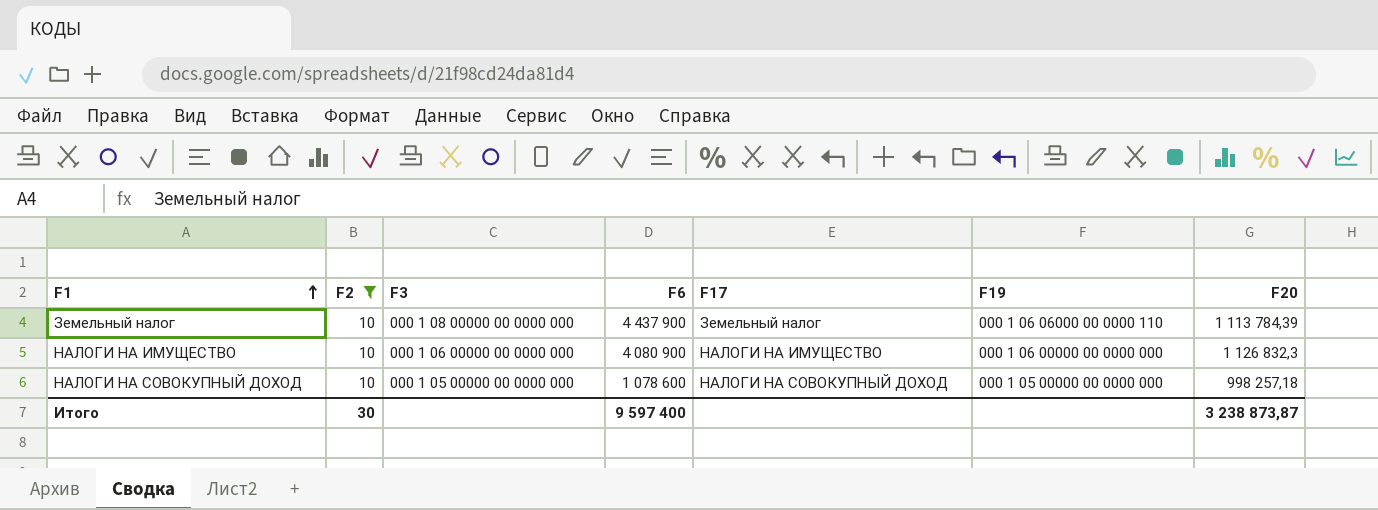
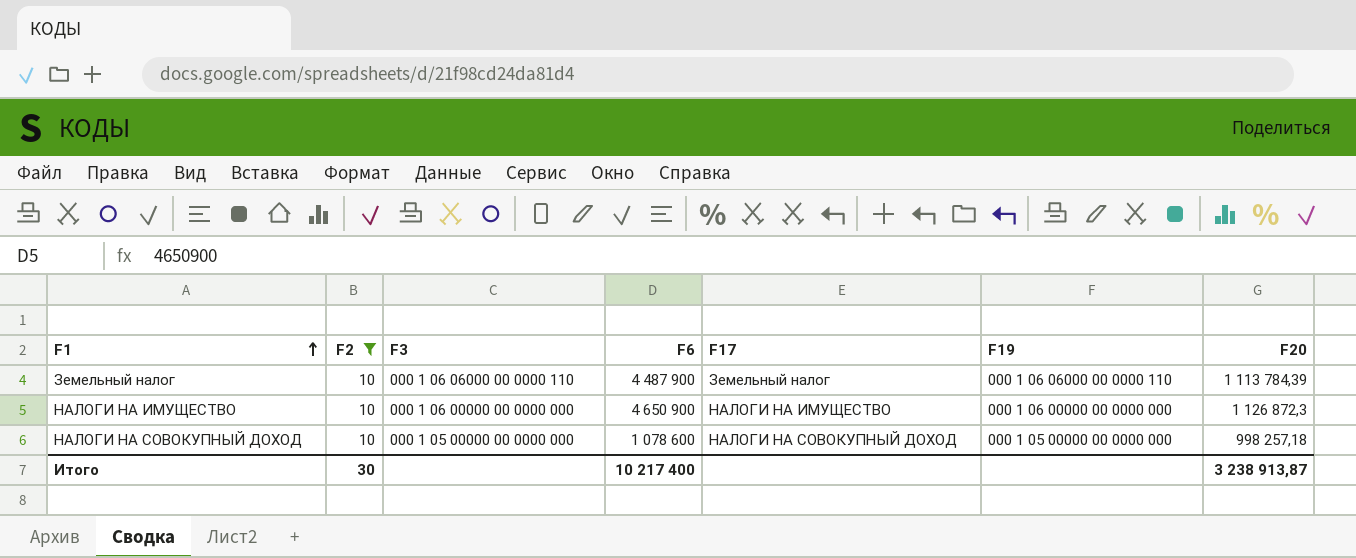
Земельный налог | F3: 000 1 08 00000 00 0000 000 -> 000 1 06 06000 00 0000 110
Земельный налог | F6: 4 437 900 -> 4 487 900
НАЛОГИ НА ИМУЩЕСТВО | F6: 4 080 900 -> 4 650 900
НАЛОГИ НА ИМУЩЕСТВО | F20: 1 126 832,3 -> 1 126 872,3
Итого | F6: 9 597 400 -> 10 217 400
Итого | F20: 3 238 873,87 -> 3 238 913,87

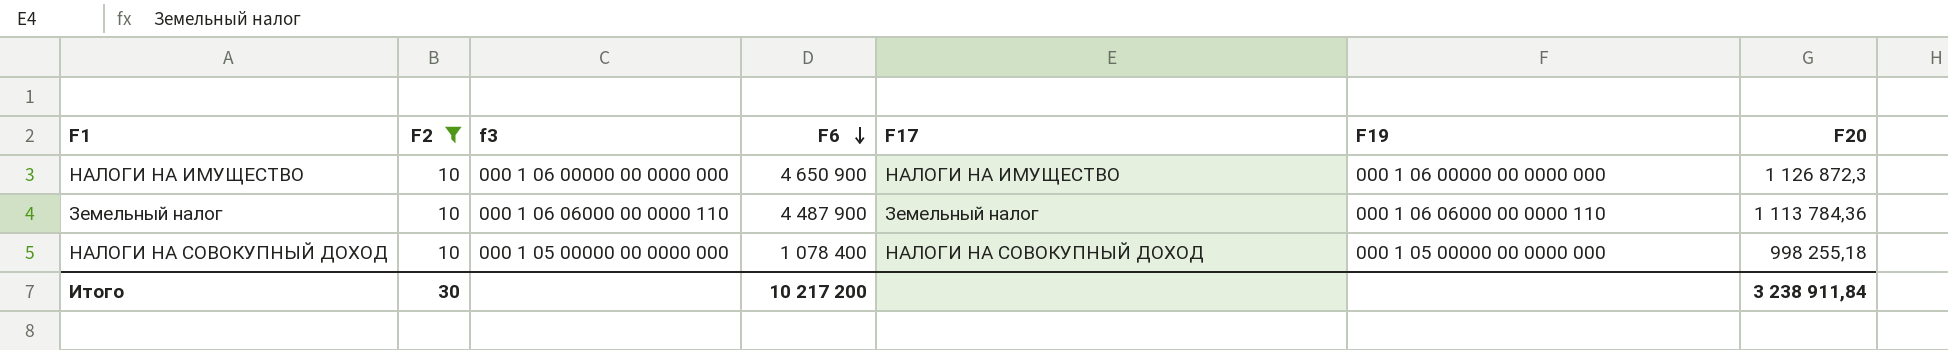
row order: F1 ascending -> F6 descending
column name: F3 -> f3
Земельный налог | F20: 1 113 784,39 -> 1 113 784,36
НАЛОГИ НА СОВОКУПНЫЙ ДОХОД | F6: 1 078 600 -> 1 078 400
НАЛОГИ НА СОВОКУПНЫЙ ДОХОД | F20: 998 257,18 -> 998 255,18
Итого | F6: 10 217 400 -> 10 217 200
Итого | F20: 3 238 913,87 -> 3 238 911,84

